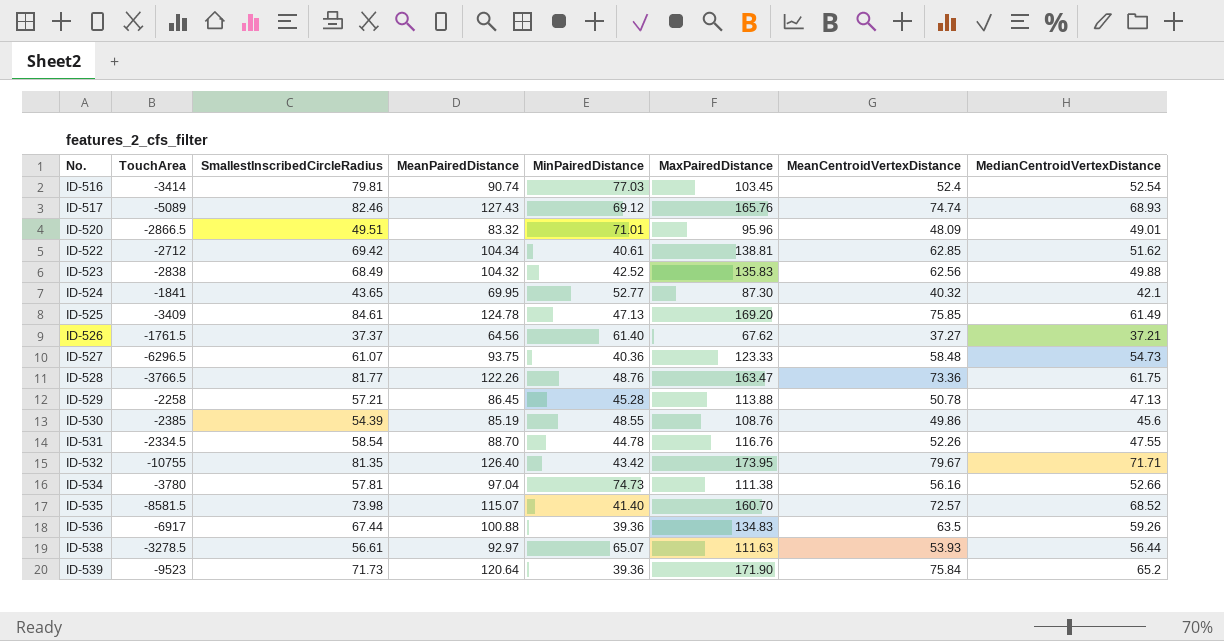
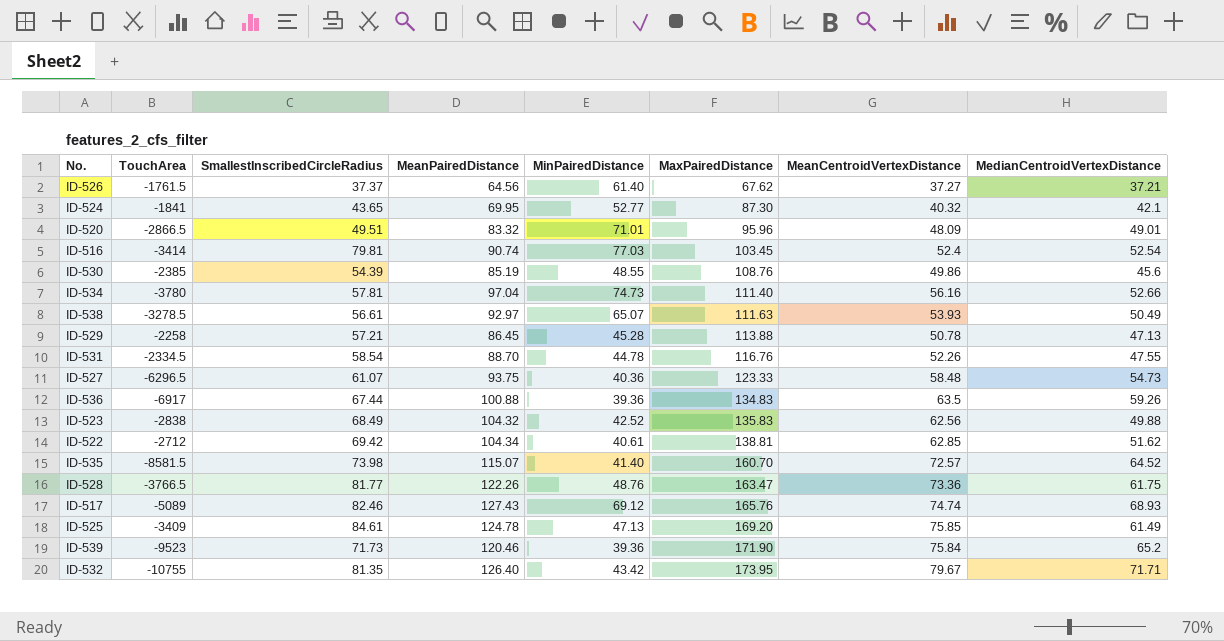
row order: No. ascending -> MaxPairedDistance ascending
ID-534 | MaxPairedDistance: 111.38 -> 111.40
ID-538 | MedianCentroidVertexDistance: 56.44 -> 50.49
ID-535 | MedianCentroidVertexDistance: 68.52 -> 64.52
ID-539 | MeanPairedDistance: 120.64 -> 120.46

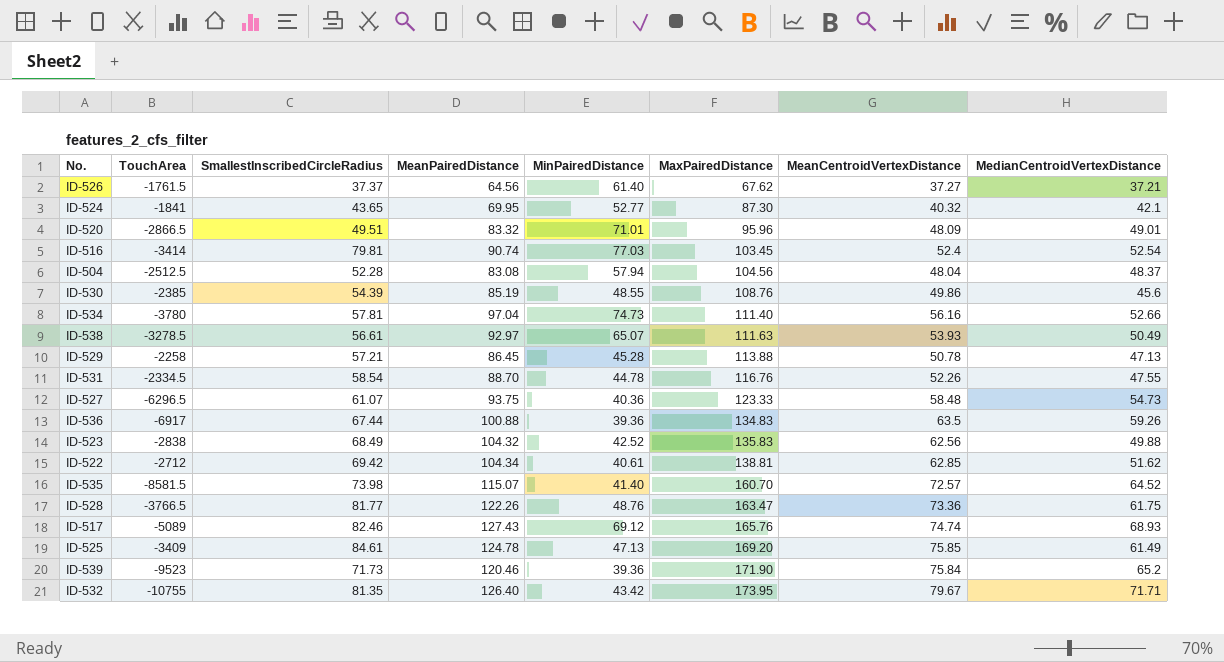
row ID-504: none -> -2512.5 | 52.28 | 83.08 | 57.94 | 104.56 | 48.04 | 48.37

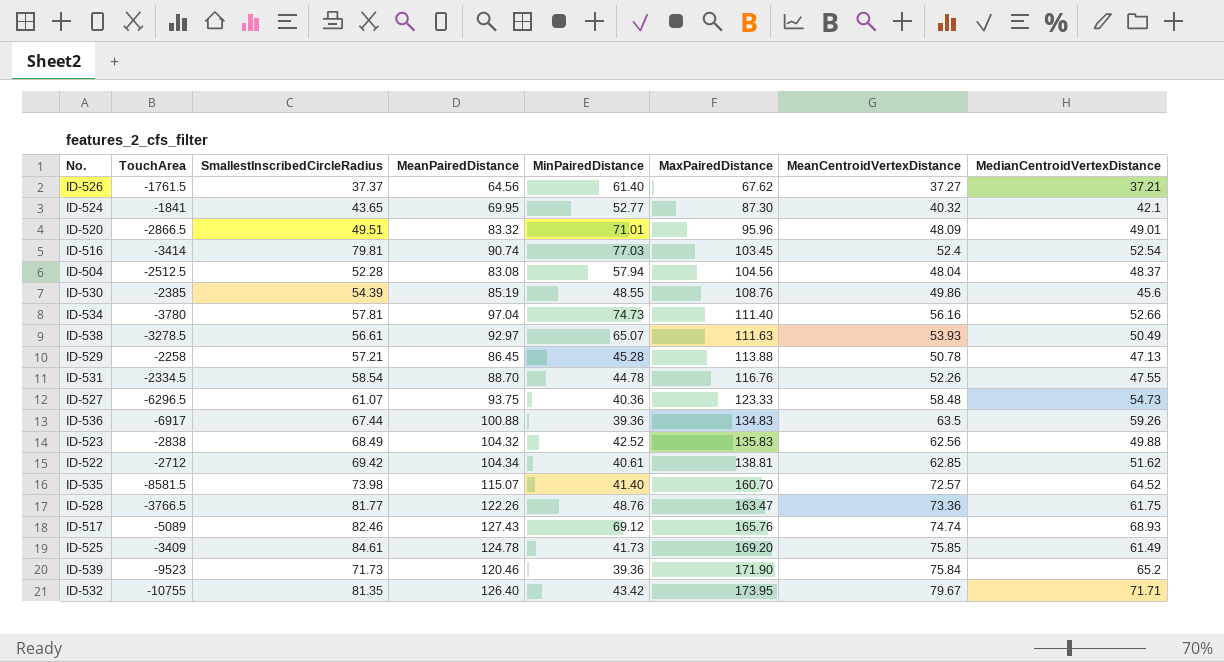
ID-525 | MinPairedDistance: 47.13 -> 41.73

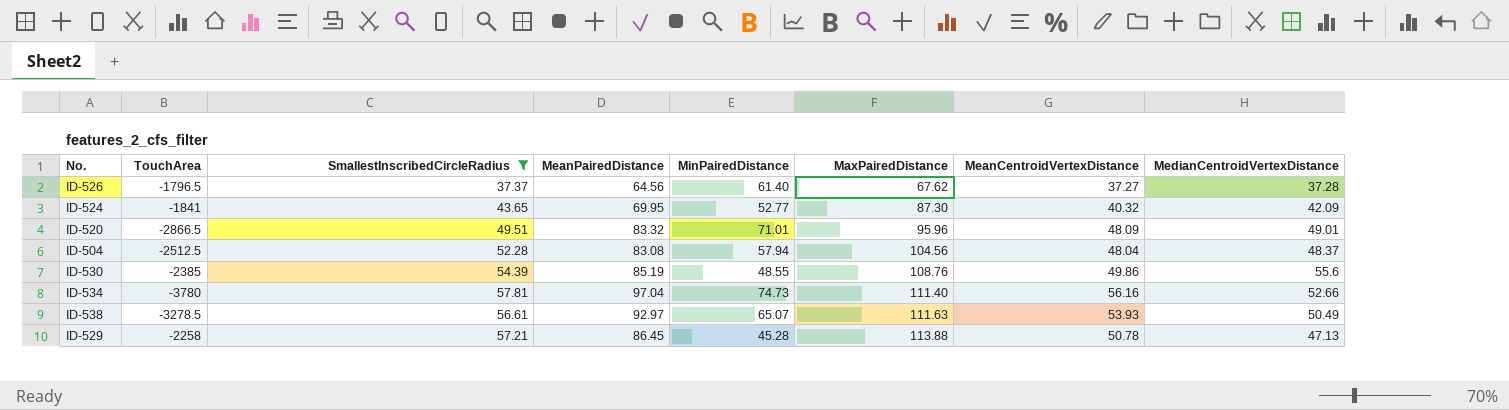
filter: none -> SmallestInscribedCircleRadius <= 57.81
ID-526 | TouchArea: -1761.5 -> -1796.5
ID-526 | MedianCentroidVertexDistance: 37.21 -> 37.28
ID-524 | MedianCentroidVertexDistance: 42.1 -> 42.09
ID-530 | MedianCentroidVertexDistance: 45.6 -> 55.6

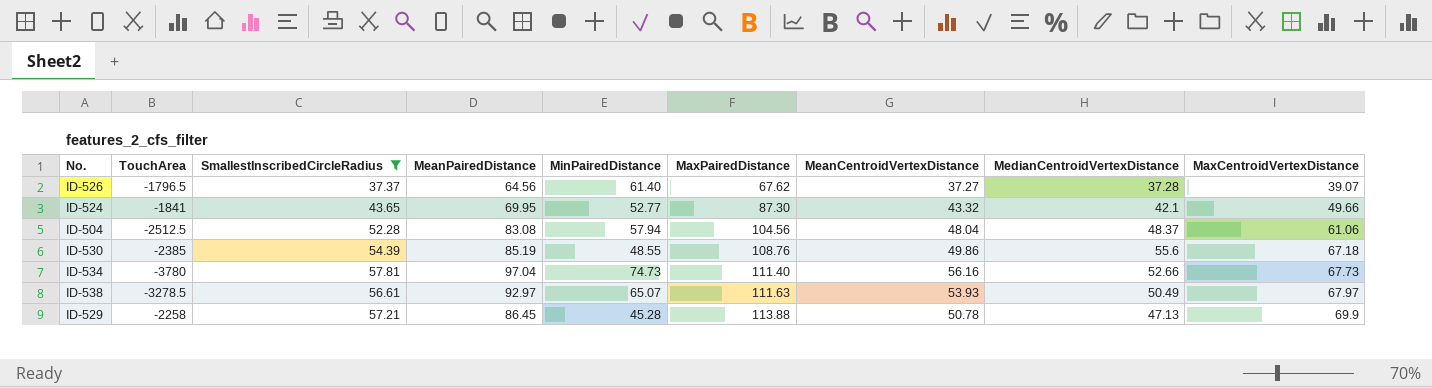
column MaxCentroidVertexDistance | position: none -> 9
row ID-520: -2866.5 | 49.51 | 83.32 | 71.01 | 95.96 | 48.09 | 49.01 -> none
ID-524 | MeanCentroidVertexDistance: 40.32 -> 43.32
ID-524 | MedianCentroidVertexDistance: 42.09 -> 42.1

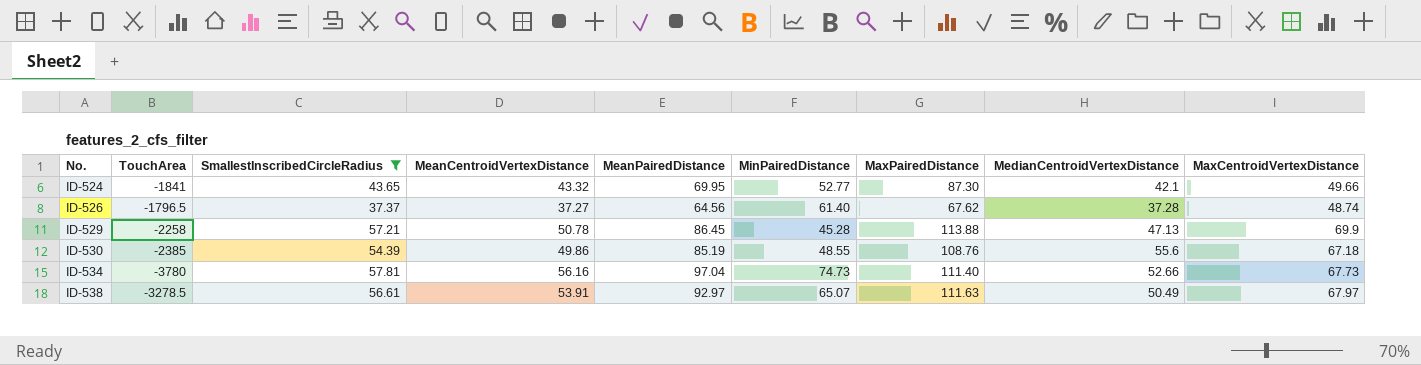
row order: MaxPairedDistance ascending -> No. ascending
column MeanCentroidVertexDistance | position: 7 -> 4
row ID-504: -2512.5 | 52.28 | 83.08 | 57.94 | 104.56 | 48.04 | 48.37 | 61.06 -> none
ID-526 | MaxCentroidVertexDistance: 39.07 -> 48.74
ID-538 | MeanCentroidVertexDistance: 53.93 -> 53.91

